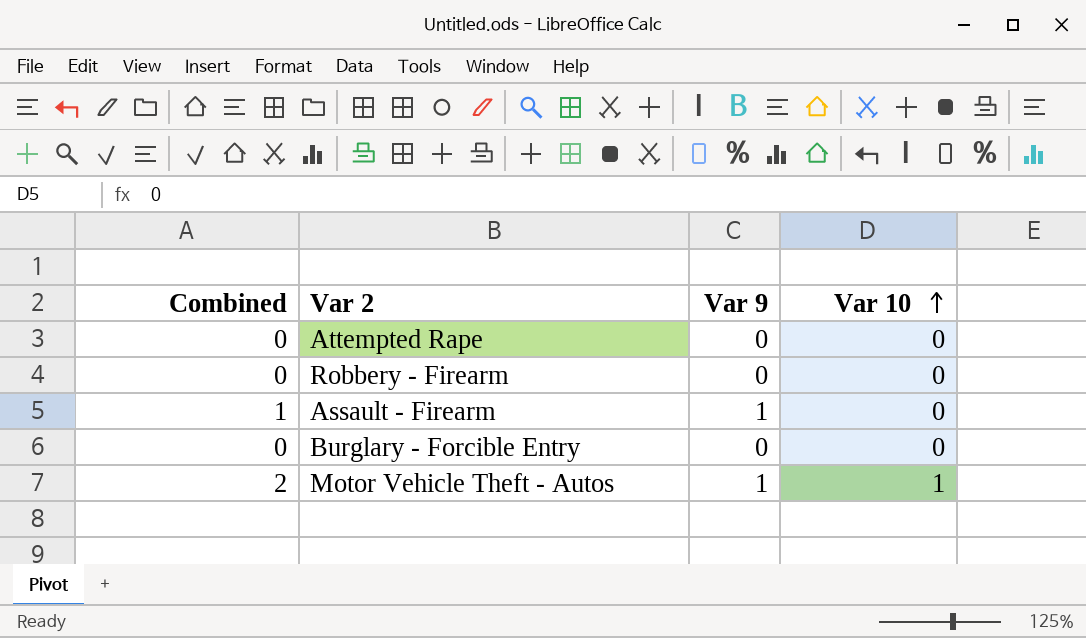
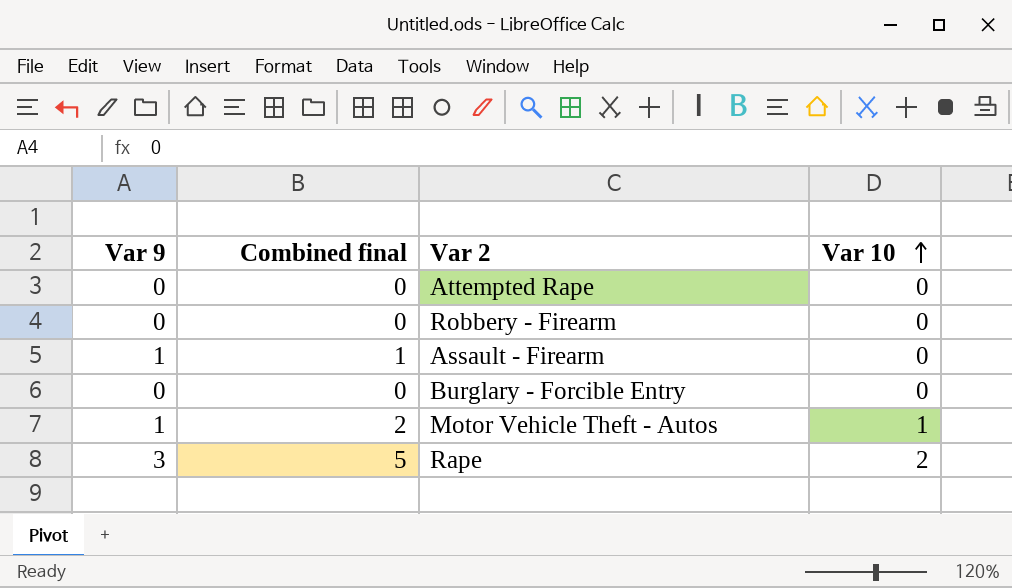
column Var 9 | position: 3 -> 1
column name: Combined -> Combined final
row Rape: none -> 3 | 5 | 2

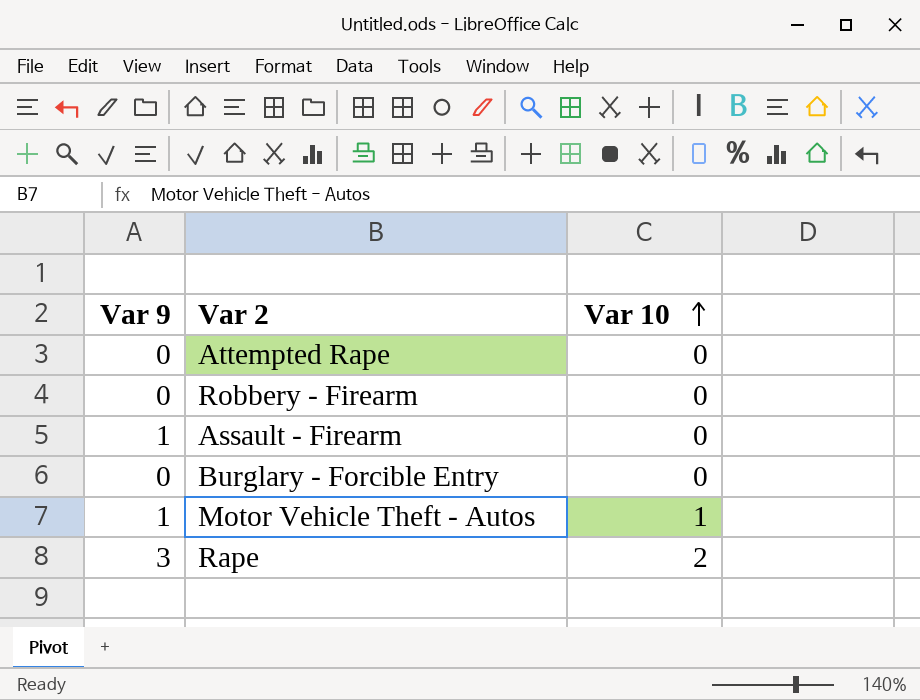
column Combined final | formula: [Var 9] + [Var 10] -> none

